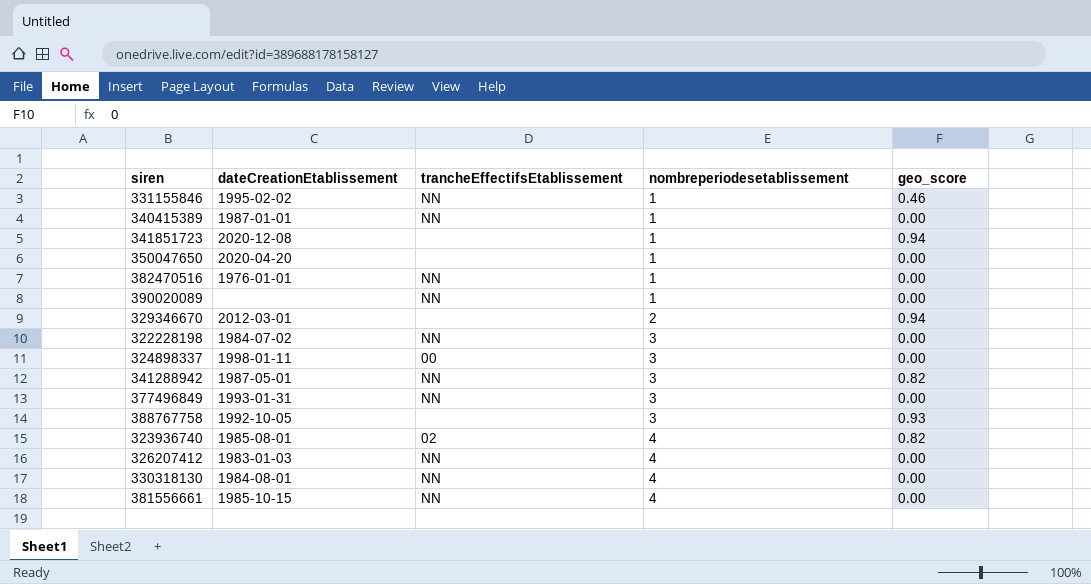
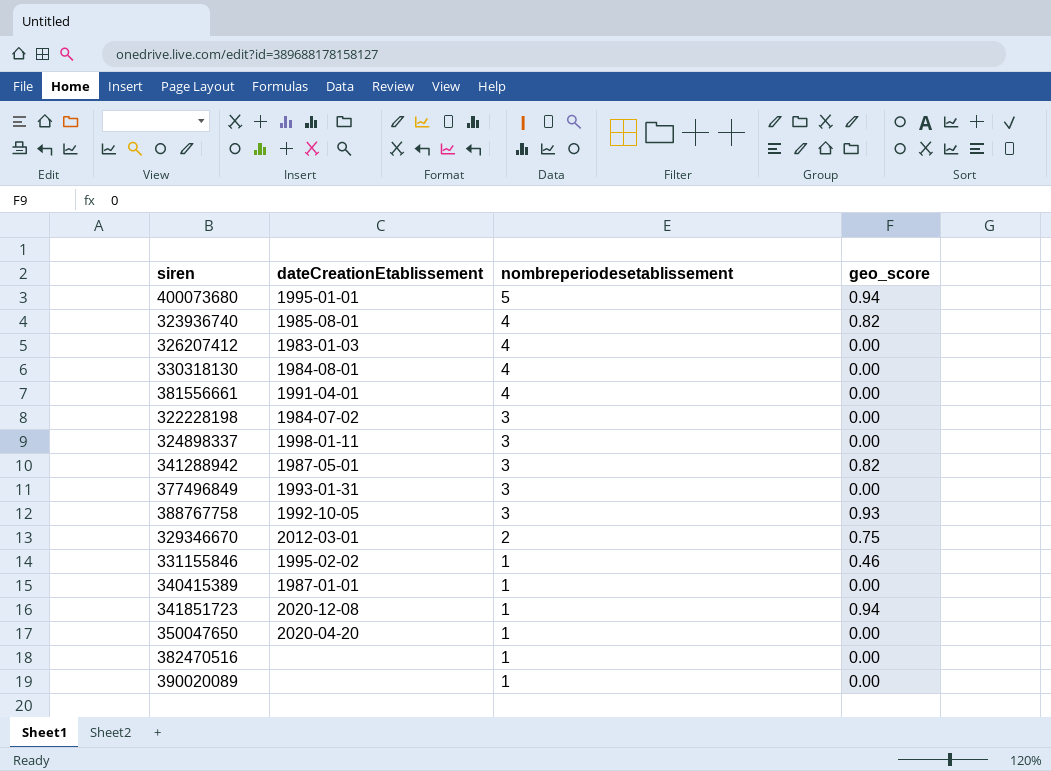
row order: nombreperiodesetablissement ascending -> nombreperiodesetablissement descending
column trancheEffectifsEtablissement | position: 3 -> none
row 400073680: none -> 1995-01-01 | 5 | 0.94
381556661 | dateCreationEtablissement: 1985-10-15 -> 1991-04-01
329346670 | geo_score: 0.94 -> 0.75
382470516 | dateCreationEtablissement: 1976-01-01 -> none

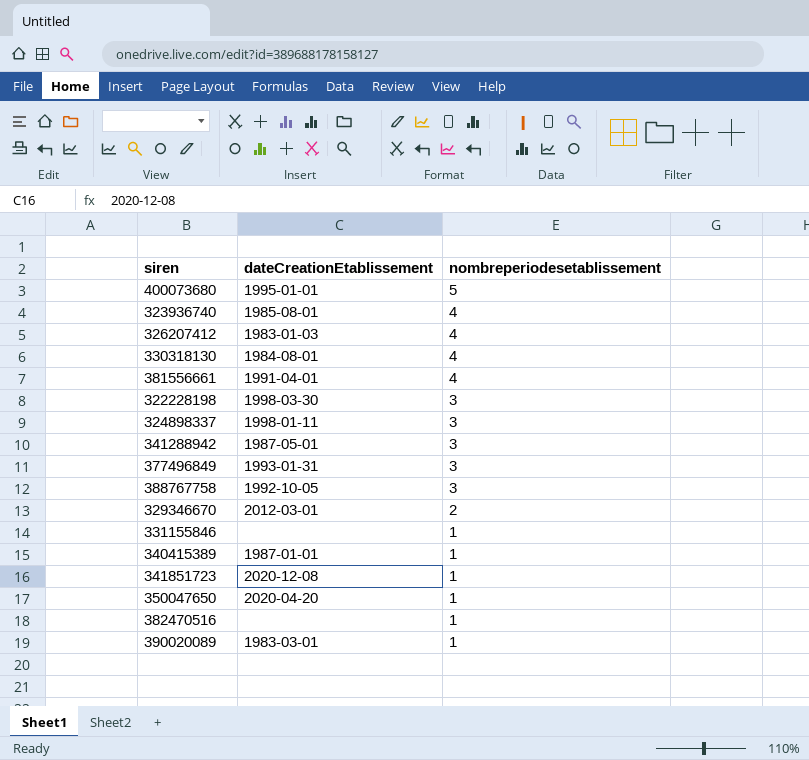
column geo_score | position: 4 -> none
322228198 | dateCreationEtablissement: 1984-07-02 -> 1998-03-30
331155846 | dateCreationEtablissement: 1995-02-02 -> none
390020089 | dateCreationEtablissement: none -> 1983-03-01

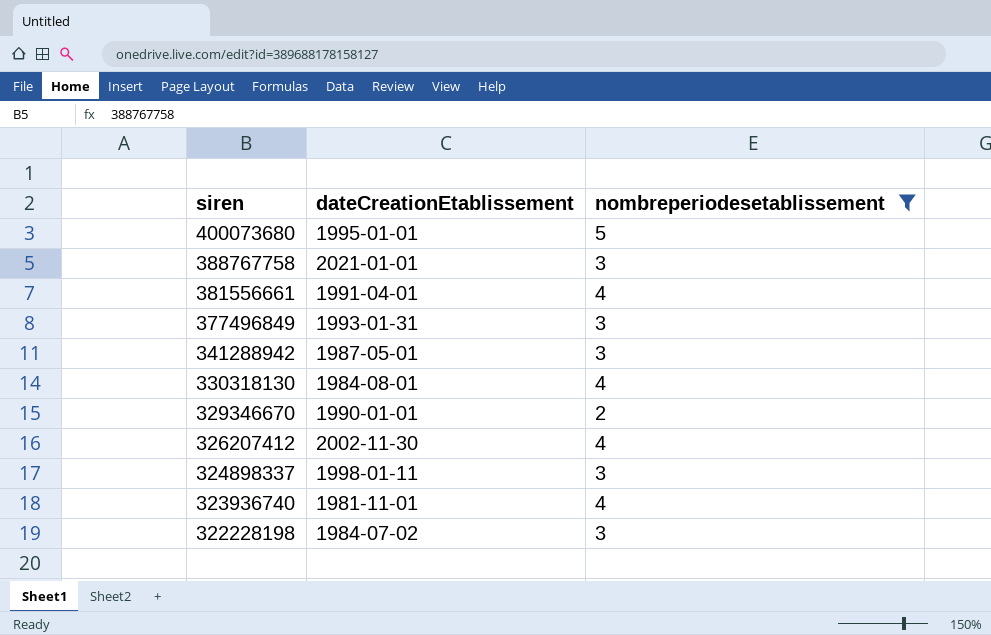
filter: none -> nombreperiodesetablissement != 1
row order: nombreperiodesetablissement descending -> siren descending
388767758 | dateCreationEtablissement: 1992-10-05 -> 2021-01-01
329346670 | dateCreationEtablissement: 2012-03-01 -> 1990-01-01
326207412 | dateCreationEtablissement: 1983-01-03 -> 2002-11-30
323936740 | dateCreationEtablissement: 1985-08-01 -> 1981-11-01
322228198 | dateCreationEtablissement: 1998-03-30 -> 1984-07-02

